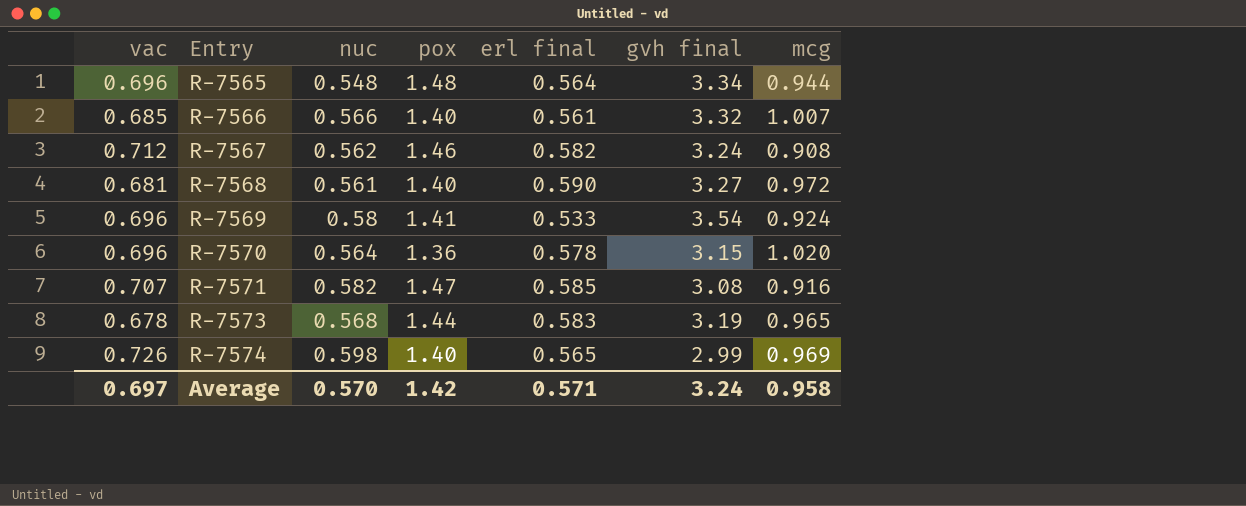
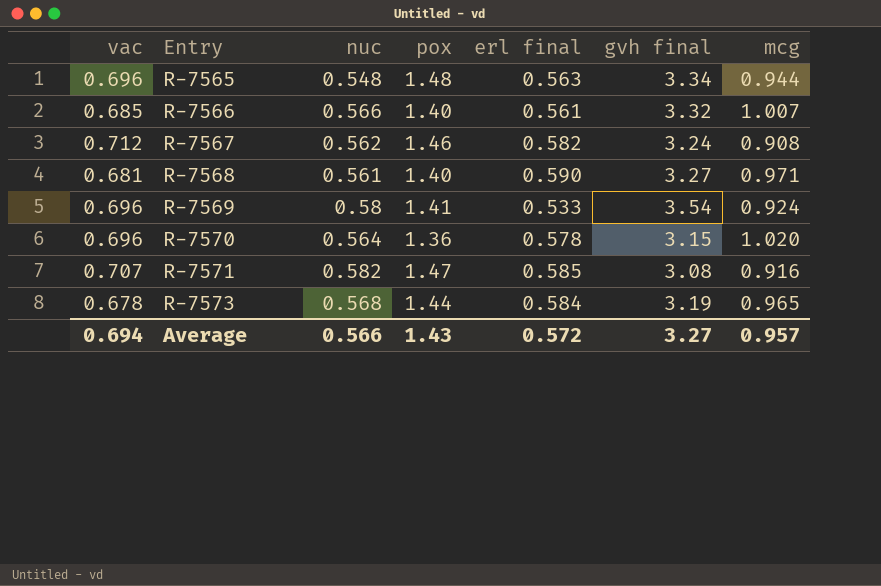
row R-7574: 0.726 | 0.598 | 1.40 | 0.565 | 2.99 | 0.969 -> none
R-7565 | erl final: 0.564 -> 0.563
R-7568 | mcg: 0.972 -> 0.971
R-7573 | erl final: 0.583 -> 0.584
Average | vac: 0.697 -> 0.694
Average | nuc: 0.570 -> 0.566
Average | pox: 1.42 -> 1.43
Average | erl final: 0.571 -> 0.572
Average | gvh final: 3.24 -> 3.27
Average | mcg: 0.958 -> 0.957

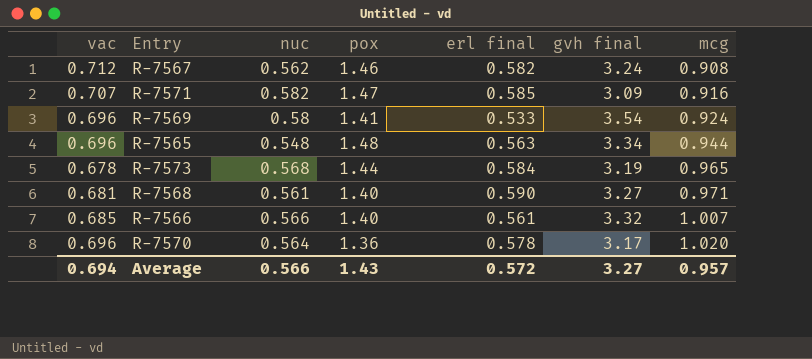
row order: Entry ascending -> mcg ascending
R-7571 | gvh final: 3.08 -> 3.09
R-7570 | gvh final: 3.15 -> 3.17

